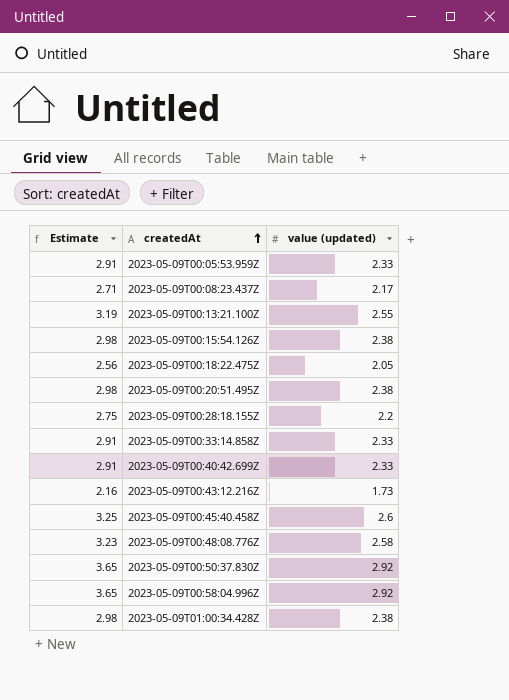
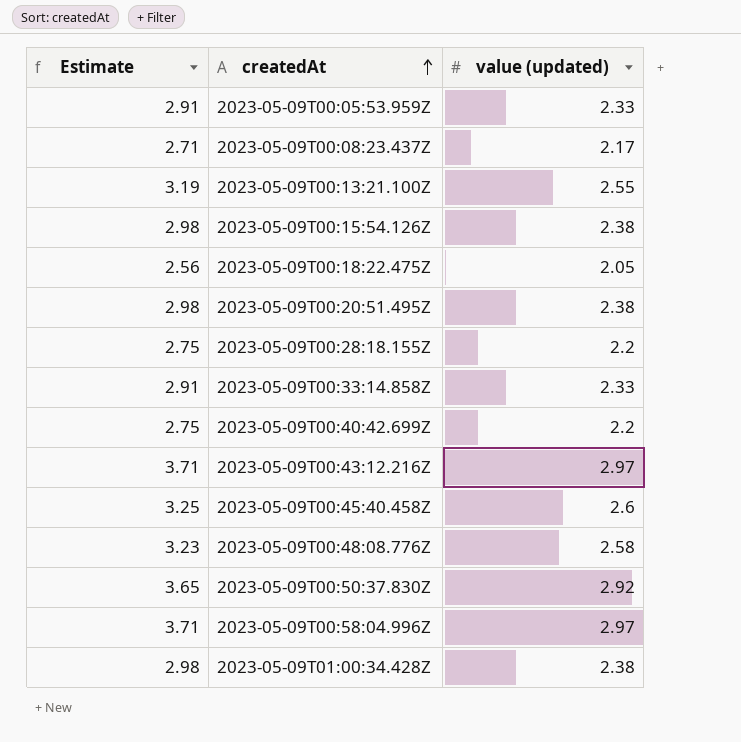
2023-05-09T00:40:42.699Z | Estimate: 2.91 -> 2.75
2023-05-09T00:40:42.699Z | value (updated): 2.33 -> 2.2
2023-05-09T00:43:12.216Z | Estimate: 2.16 -> 3.71
2023-05-09T00:43:12.216Z | value (updated): 1.73 -> 2.97
2023-05-09T00:58:04.996Z | Estimate: 3.65 -> 3.71
2023-05-09T00:58:04.996Z | value (updated): 2.92 -> 2.97

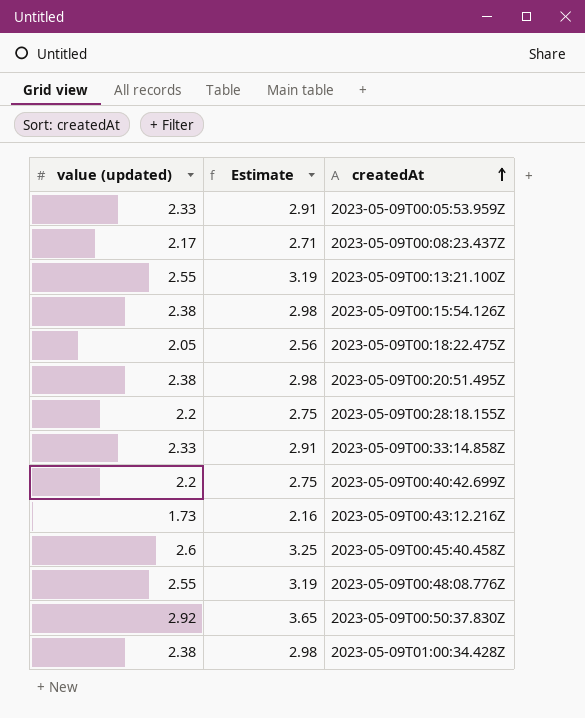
column value (updated) | position: 3 -> 1
row 2023-05-09T00:58:04.996Z: 3.71 | 2.97 -> none
2023-05-09T00:43:12.216Z | value (updated): 2.97 -> 1.73
2023-05-09T00:43:12.216Z | Estimate: 3.71 -> 2.16
2023-05-09T00:48:08.776Z | value (updated): 2.58 -> 2.55
2023-05-09T00:48:08.776Z | Estimate: 3.23 -> 3.19

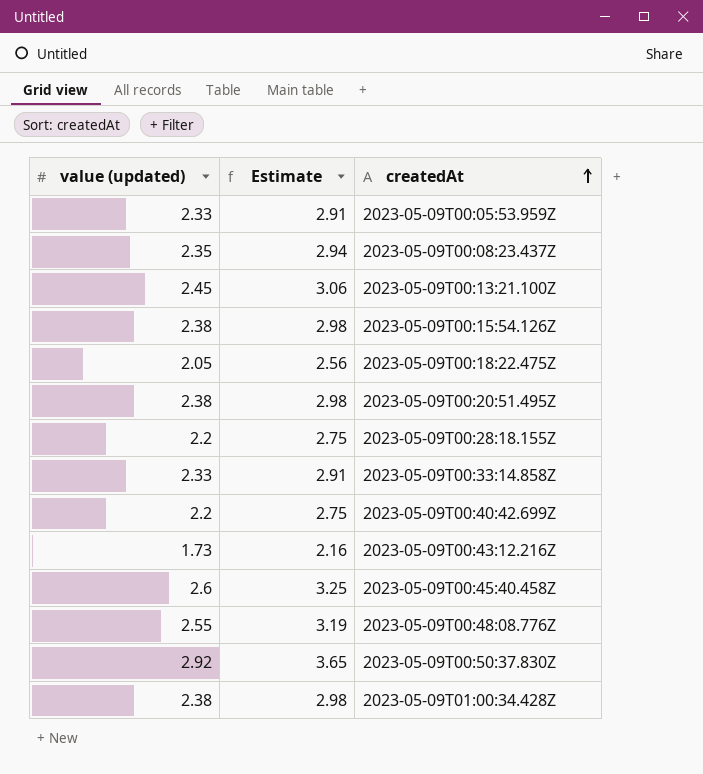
2023-05-09T00:08:23.437Z | value (updated): 2.17 -> 2.35
2023-05-09T00:08:23.437Z | Estimate: 2.71 -> 2.94
2023-05-09T00:13:21.100Z | value (updated): 2.55 -> 2.45
2023-05-09T00:13:21.100Z | Estimate: 3.19 -> 3.06

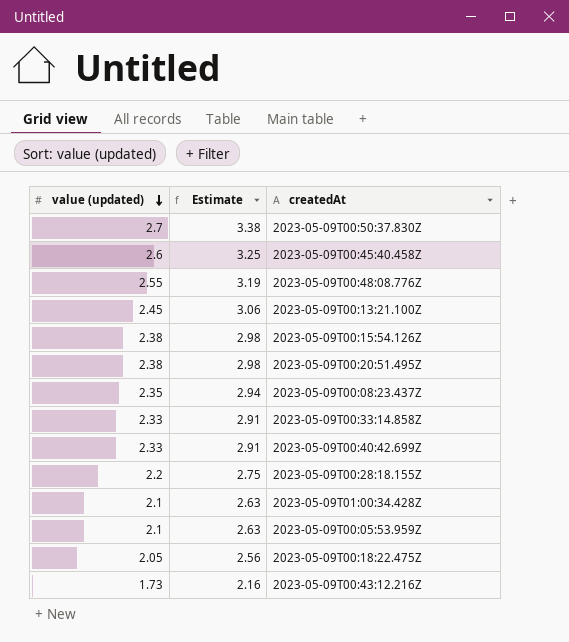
row order: createdAt ascending -> value (updated) descending
2023-05-09T00:50:37.830Z | value (updated): 2.92 -> 2.7
2023-05-09T00:50:37.830Z | Estimate: 3.65 -> 3.38
2023-05-09T00:40:42.699Z | value (updated): 2.2 -> 2.33
2023-05-09T00:40:42.699Z | Estimate: 2.75 -> 2.91
2023-05-09T01:00:34.428Z | value (updated): 2.38 -> 2.1
2023-05-09T01:00:34.428Z | Estimate: 2.98 -> 2.63
2023-05-09T00:05:53.959Z | value (updated): 2.33 -> 2.1
2023-05-09T00:05:53.959Z | Estimate: 2.91 -> 2.63

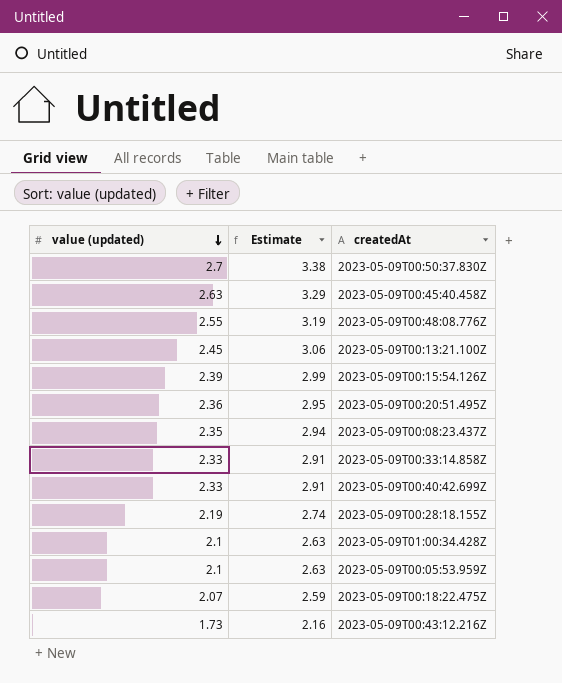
2023-05-09T00:45:40.458Z | value (updated): 2.6 -> 2.63
2023-05-09T00:45:40.458Z | Estimate: 3.25 -> 3.29
2023-05-09T00:15:54.126Z | value (updated): 2.38 -> 2.39
2023-05-09T00:15:54.126Z | Estimate: 2.98 -> 2.99
2023-05-09T00:20:51.495Z | value (updated): 2.38 -> 2.36
2023-05-09T00:20:51.495Z | Estimate: 2.98 -> 2.95
2023-05-09T00:28:18.155Z | value (updated): 2.2 -> 2.19
2023-05-09T00:28:18.155Z | Estimate: 2.75 -> 2.74
2023-05-09T00:18:22.475Z | value (updated): 2.05 -> 2.07
2023-05-09T00:18:22.475Z | Estimate: 2.56 -> 2.59

